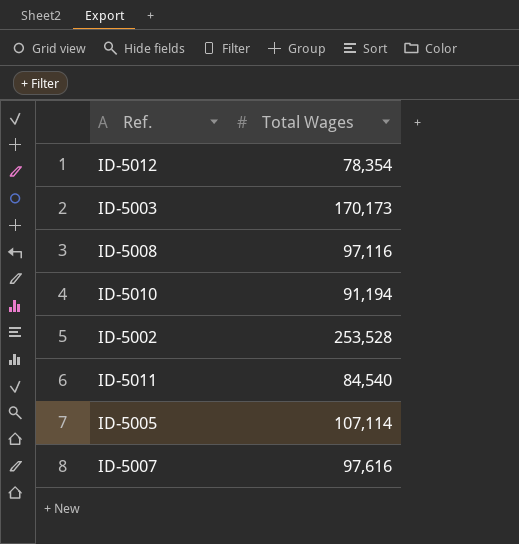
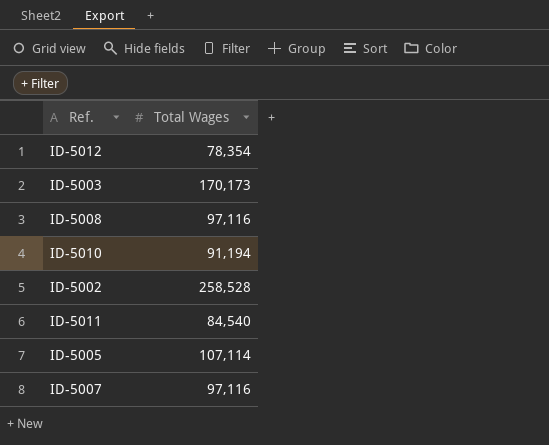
ID-5002 | Total Wages: 253,528 -> 258,528
ID-5007 | Total Wages: 97,616 -> 97,116

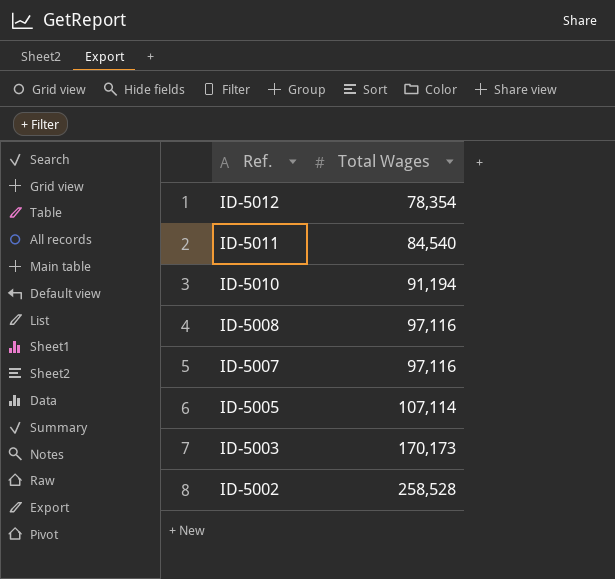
row order: none -> Ref. descending

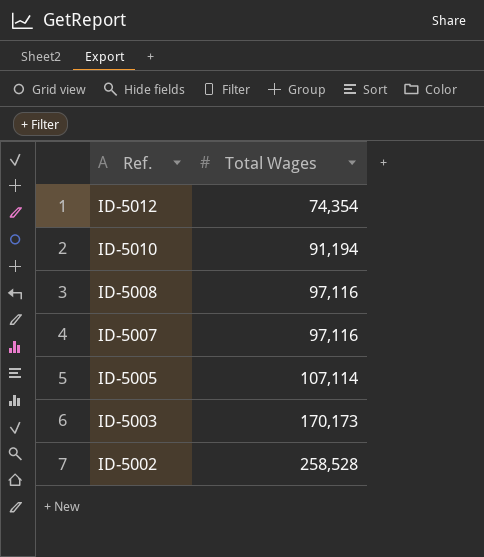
row ID-5011: 84,540 -> none
ID-5012 | Total Wages: 78,354 -> 74,354

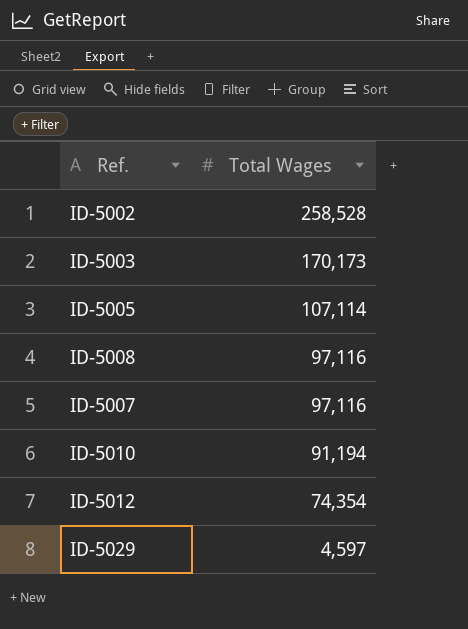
row order: Ref. descending -> Total Wages descending
row ID-5029: none -> 4,597

